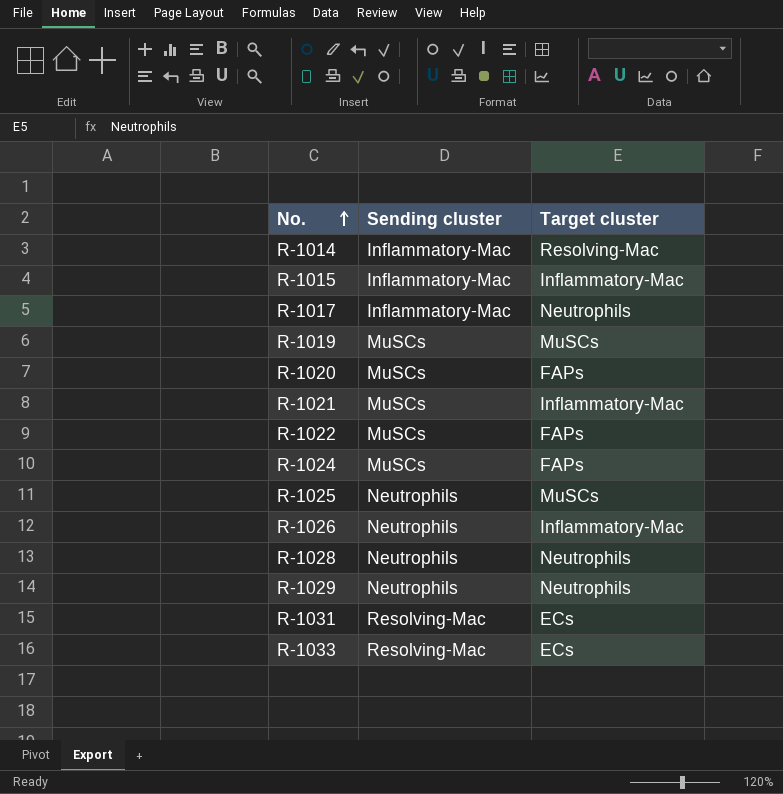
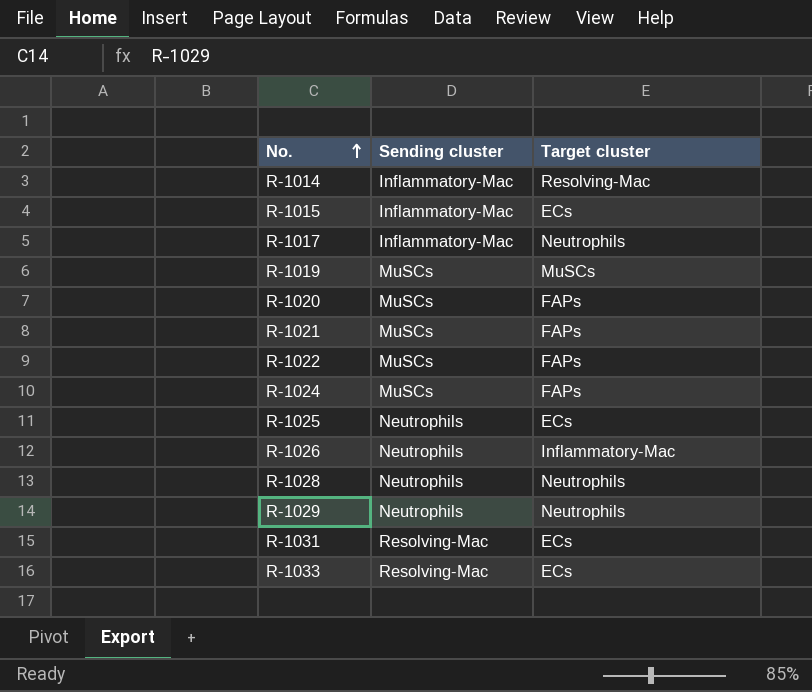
R-1015 | Target cluster: Inflammatory-Mac -> ECs
R-1021 | Target cluster: Inflammatory-Mac -> FAPs
R-1025 | Target cluster: MuSCs -> ECs

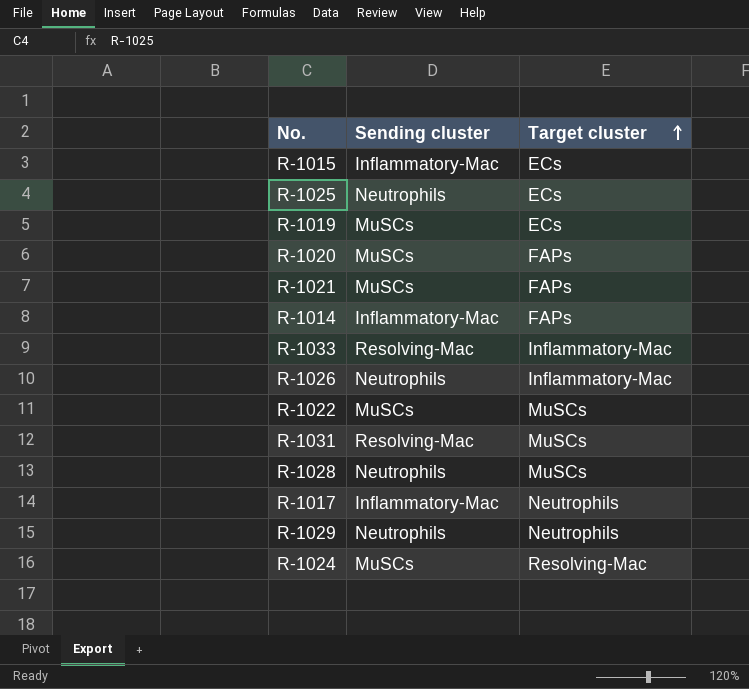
row order: No. ascending -> Target cluster ascending
R-1019 | Target cluster: MuSCs -> ECs
R-1014 | Target cluster: Resolving-Mac -> FAPs
R-1033 | Target cluster: ECs -> Inflammatory-Mac
R-1022 | Target cluster: FAPs -> MuSCs
R-1031 | Target cluster: ECs -> MuSCs
R-1028 | Target cluster: Neutrophils -> MuSCs
R-1024 | Target cluster: FAPs -> Resolving-Mac

